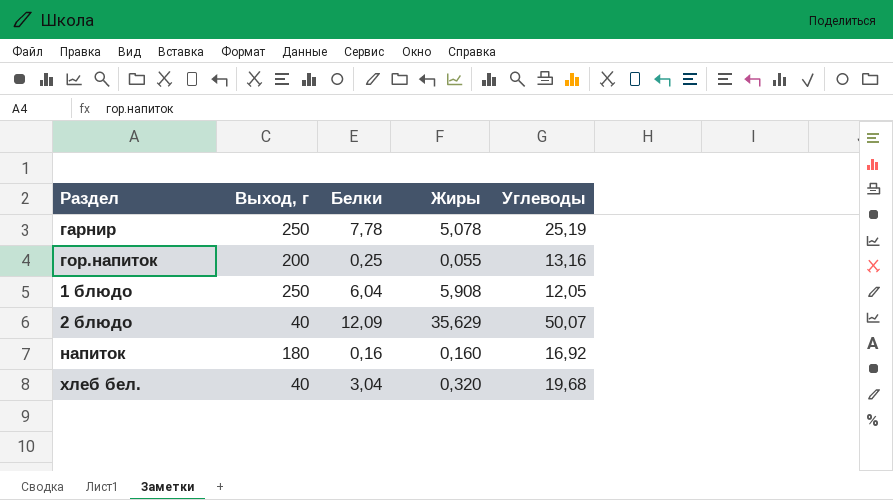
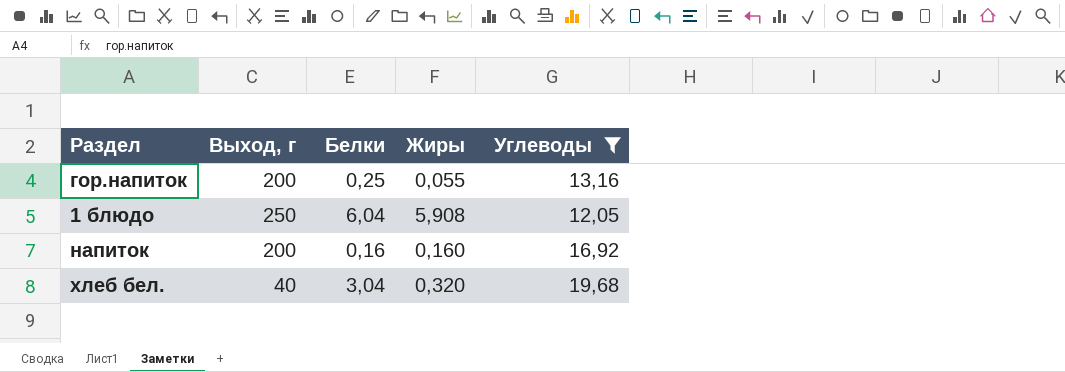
filter: none -> Углеводы <= 19,68
напиток | Выход, г: 180 -> 200

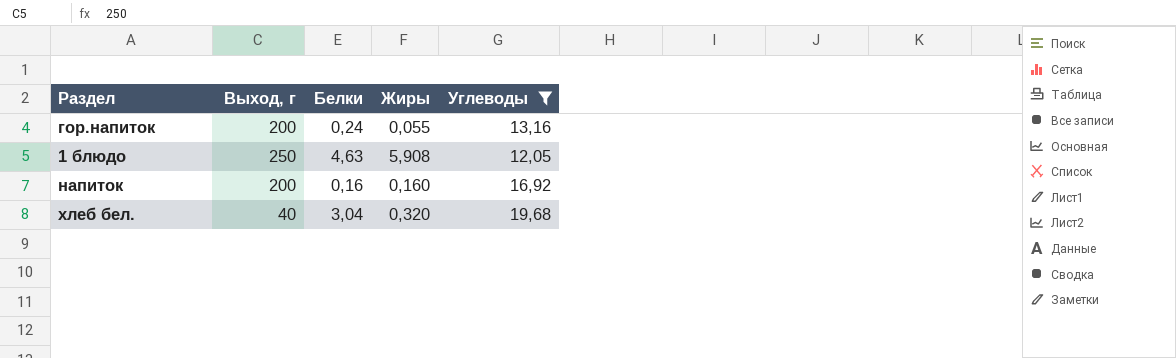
гор.напиток | Белки: 0,25 -> 0,24
1 блюдо | Белки: 6,04 -> 4,63

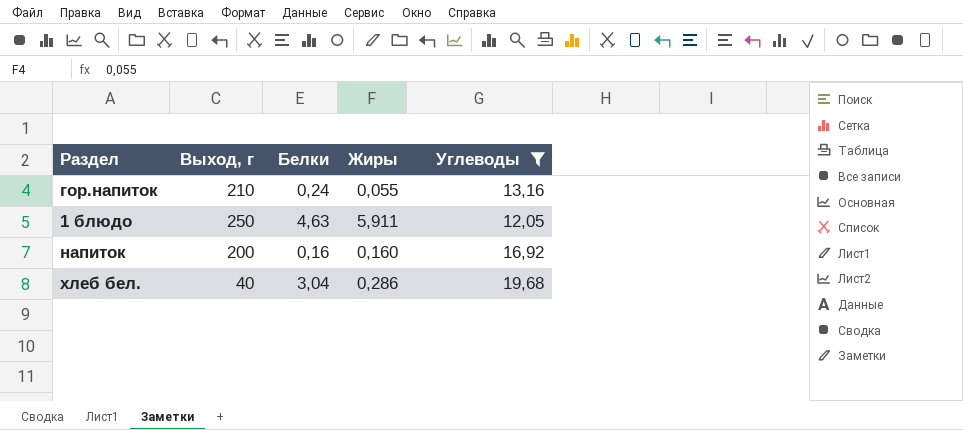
гор.напиток | Выход, г: 200 -> 210
1 блюдо | Жиры: 5,908 -> 5,911
хлеб бел. | Жиры: 0,320 -> 0,286

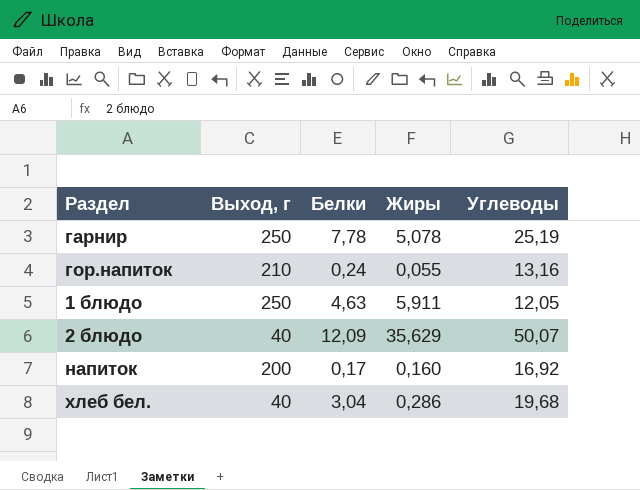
filter: Углеводы <= 19,68 -> none
напиток | Белки: 0,16 -> 0,17

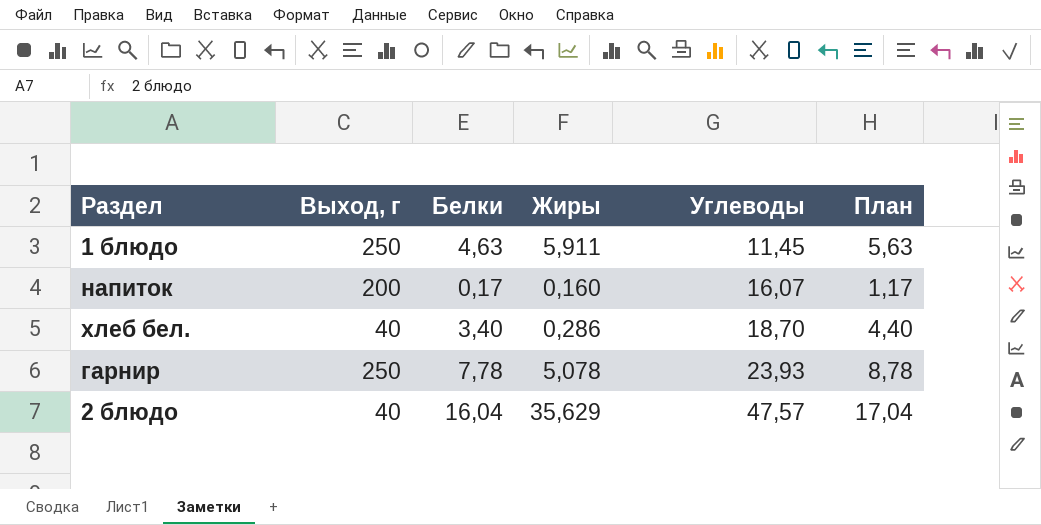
row order: none -> Углеводы ascending
column План | formula: none -> [Белки] + 1
row гор.напиток: 210 | 0,24 | 0,055 | 13,16 -> none
1 блюдо | Углеводы: 12,05 -> 11,45
напиток | Углеводы: 16,92 -> 16,07
хлеб бел. | Белки: 3,04 -> 3,40
хлеб бел. | Углеводы: 19,68 -> 18,70
гарнир | Углеводы: 25,19 -> 23,93
2 блюдо | Белки: 12,09 -> 16,04
2 блюдо | Углеводы: 50,07 -> 47,57

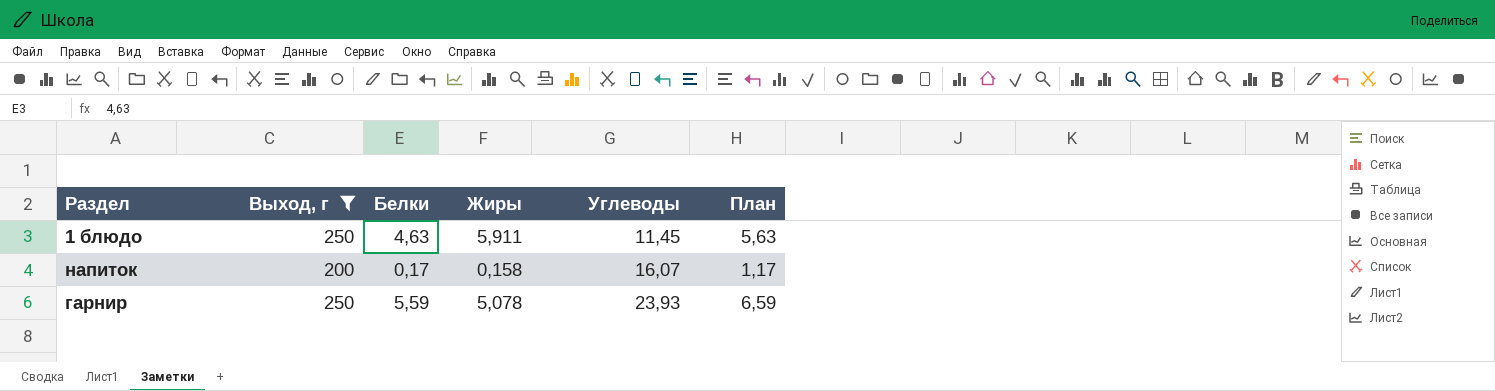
filter: none -> Выход, г != 40
напиток | Жиры: 0,160 -> 0,158
гарнир | Белки: 7,78 -> 5,59
гарнир | План: 8,78 -> 6,59

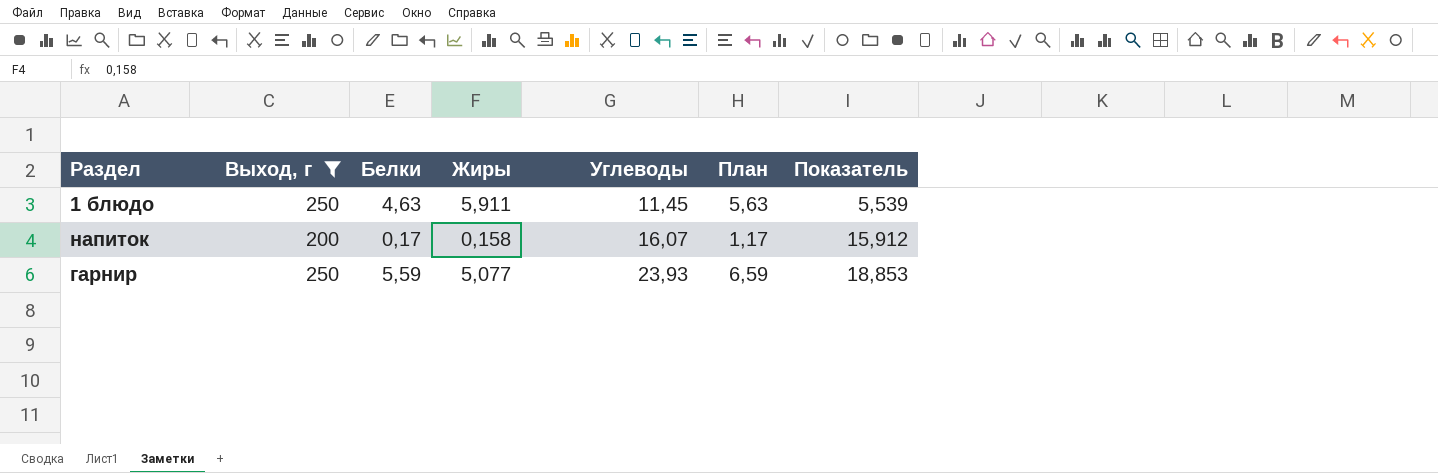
column Показатель | formula: none -> [Углеводы] - [Жиры]
гарнир | Жиры: 5,078 -> 5,077

